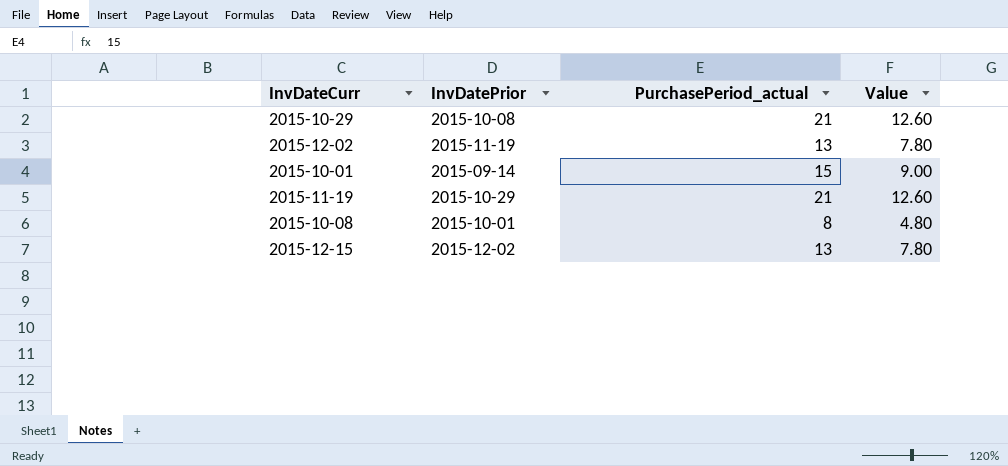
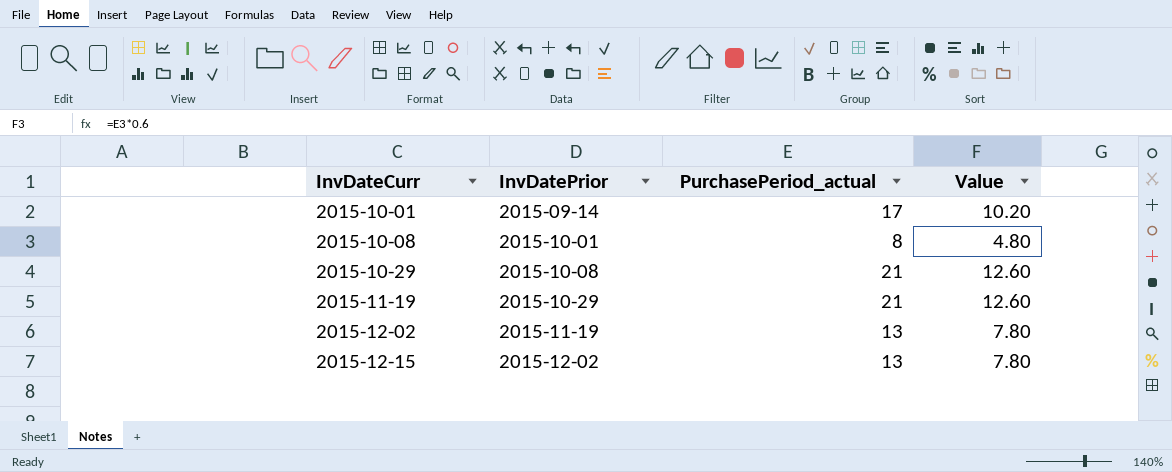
row order: none -> InvDateCurr ascending
2015-10-01 | PurchasePeriod_actual: 15 -> 17
2015-10-01 | Value: 9.00 -> 10.20

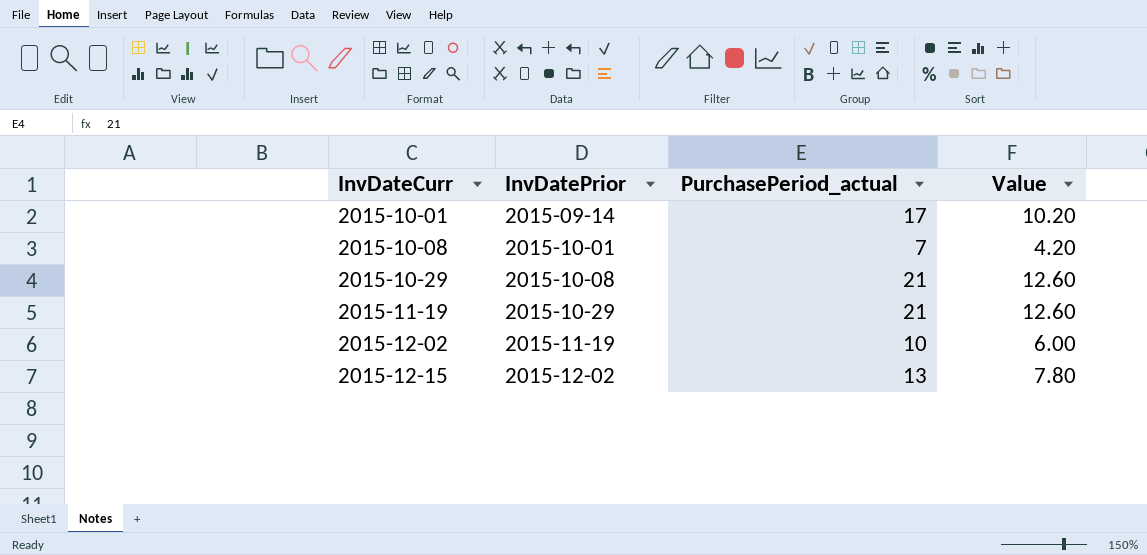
2015-10-08 | PurchasePeriod_actual: 8 -> 7
2015-10-08 | Value: 4.80 -> 4.20
2015-12-02 | PurchasePeriod_actual: 13 -> 10
2015-12-02 | Value: 7.80 -> 6.00

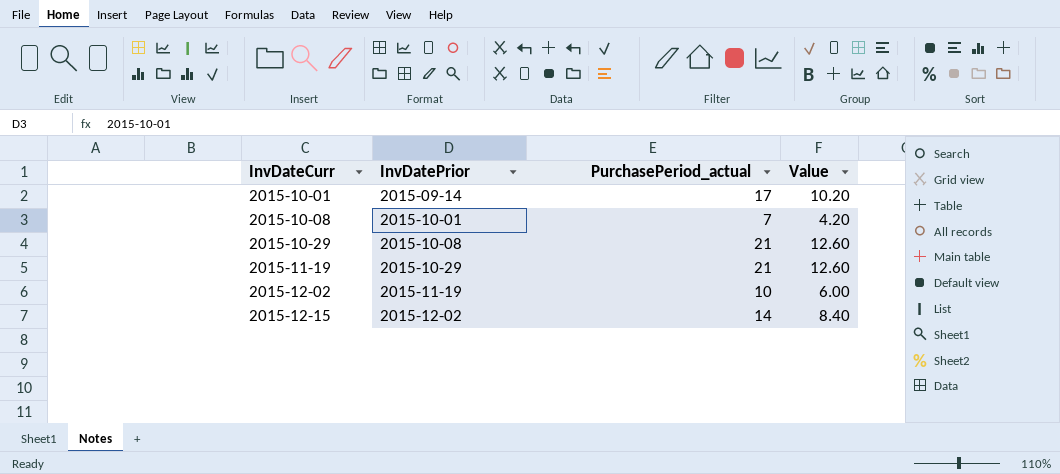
2015-12-15 | PurchasePeriod_actual: 13 -> 14
2015-12-15 | Value: 7.80 -> 8.40

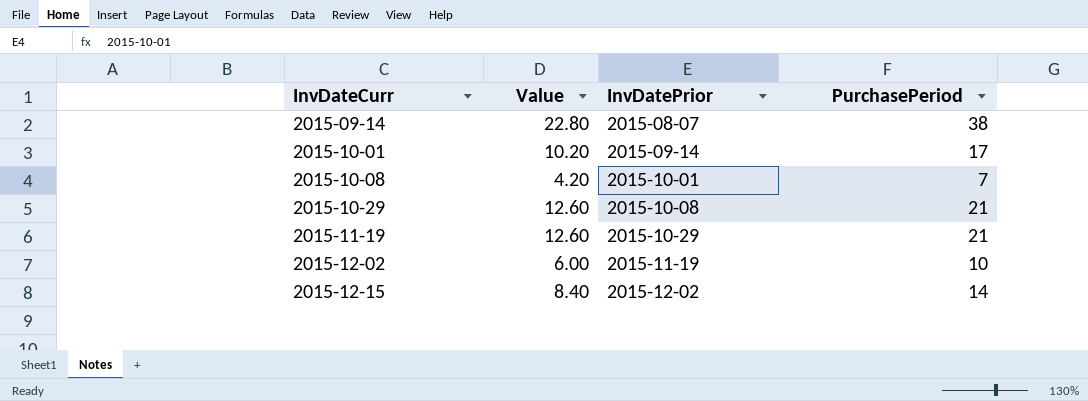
column Value | position: 4 -> 2
column name: PurchasePeriod_actual -> PurchasePeriod
row 2015-09-14: none -> 22.80 | 2015-08-07 | 38

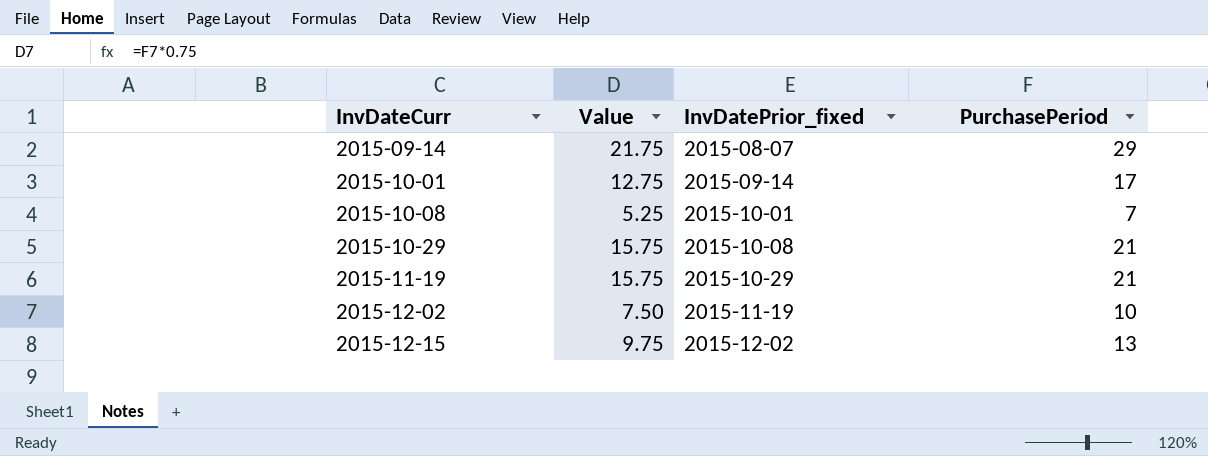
column Value | formula: [PurchasePeriod] * 0.6 -> [PurchasePeriod] * 0.75
column name: InvDatePrior -> InvDatePrior_fixed
2015-09-14 | PurchasePeriod: 38 -> 29
2015-12-15 | PurchasePeriod: 14 -> 13

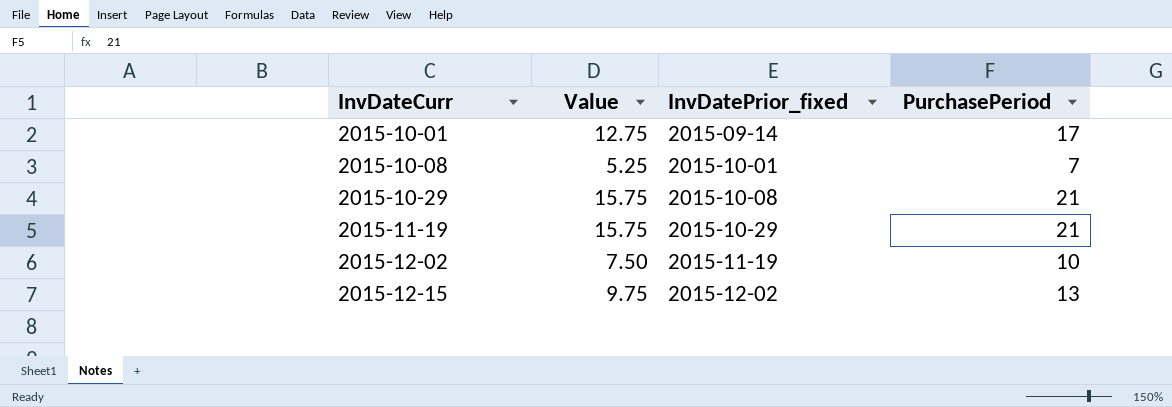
row 2015-09-14: 21.75 | 2015-08-07 | 29 -> none

